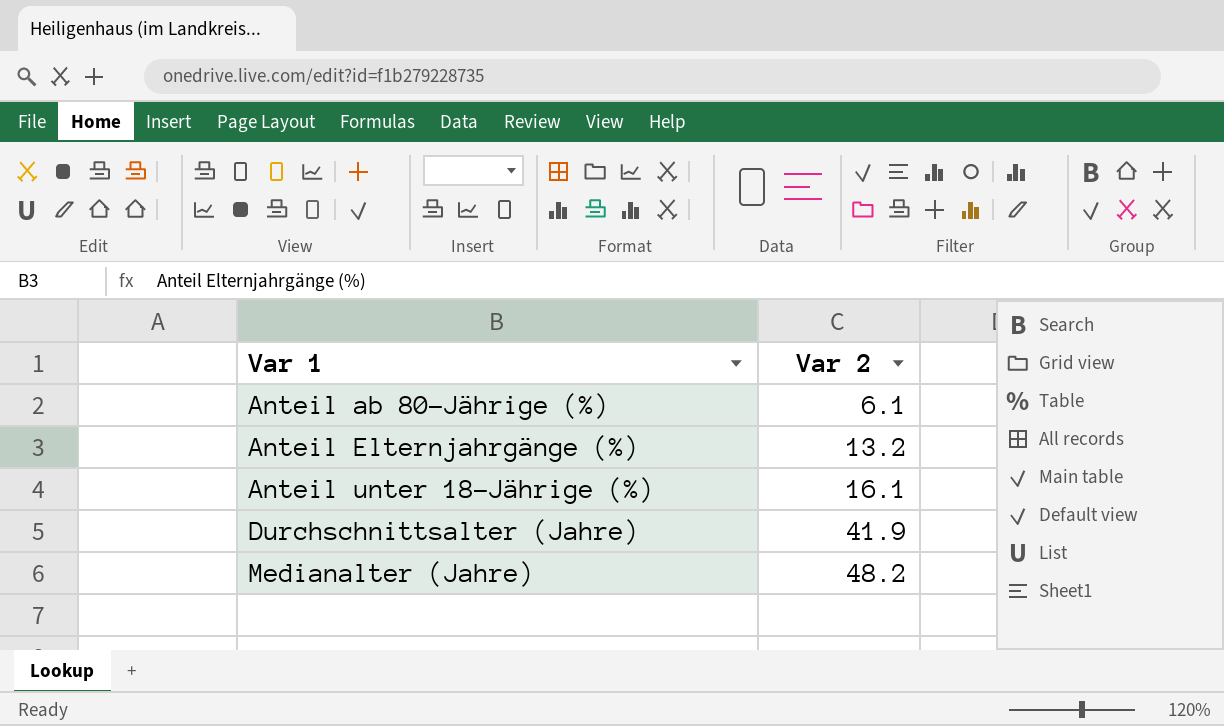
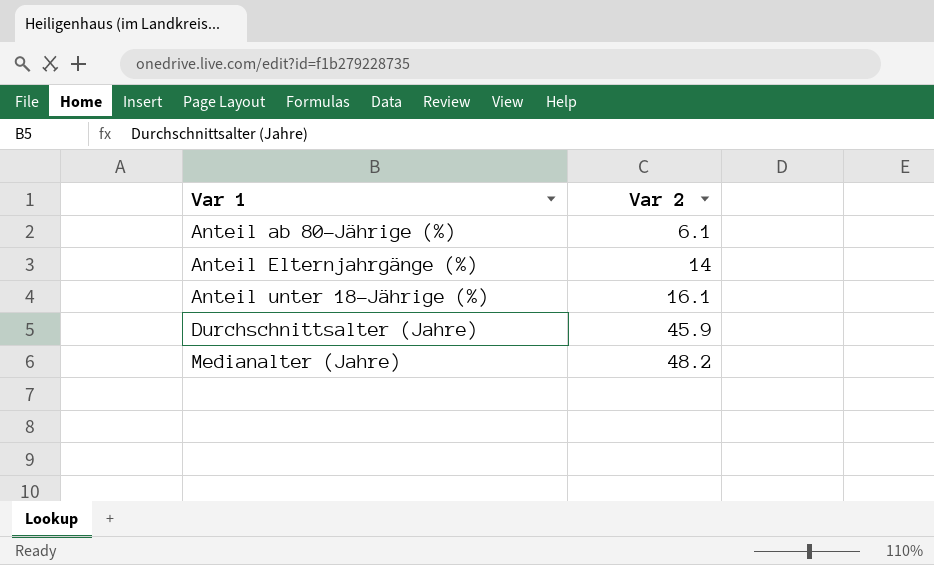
Anteil Elternjahrgänge (%) | Var 2: 13.2 -> 14
Durchschnittsalter (Jahre) | Var 2: 41.9 -> 45.9

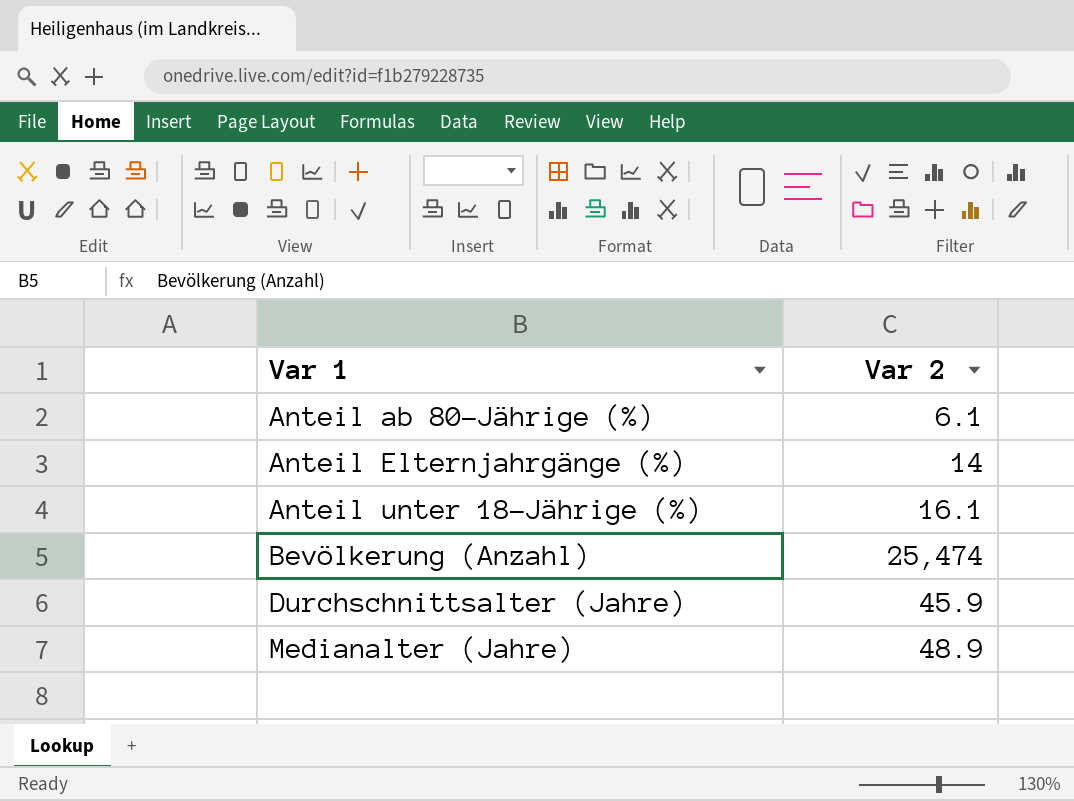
row Bevölkerung (Anzahl): none -> 25,474
Medianalter (Jahre) | Var 2: 48.2 -> 48.9

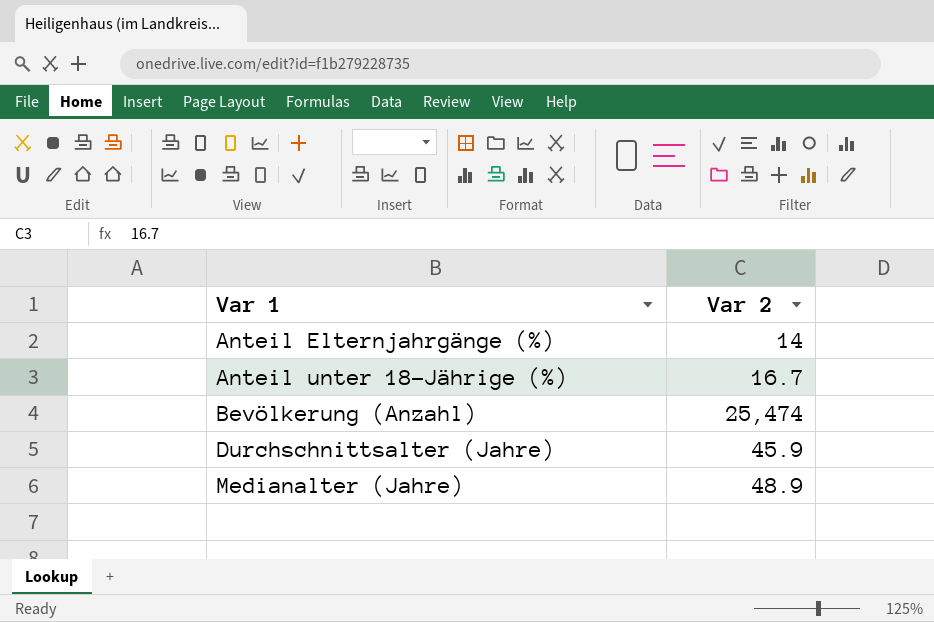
row Anteil ab 80-Jährige (%): 6.1 -> none
Anteil unter 18-Jährige (%) | Var 2: 16.1 -> 16.7

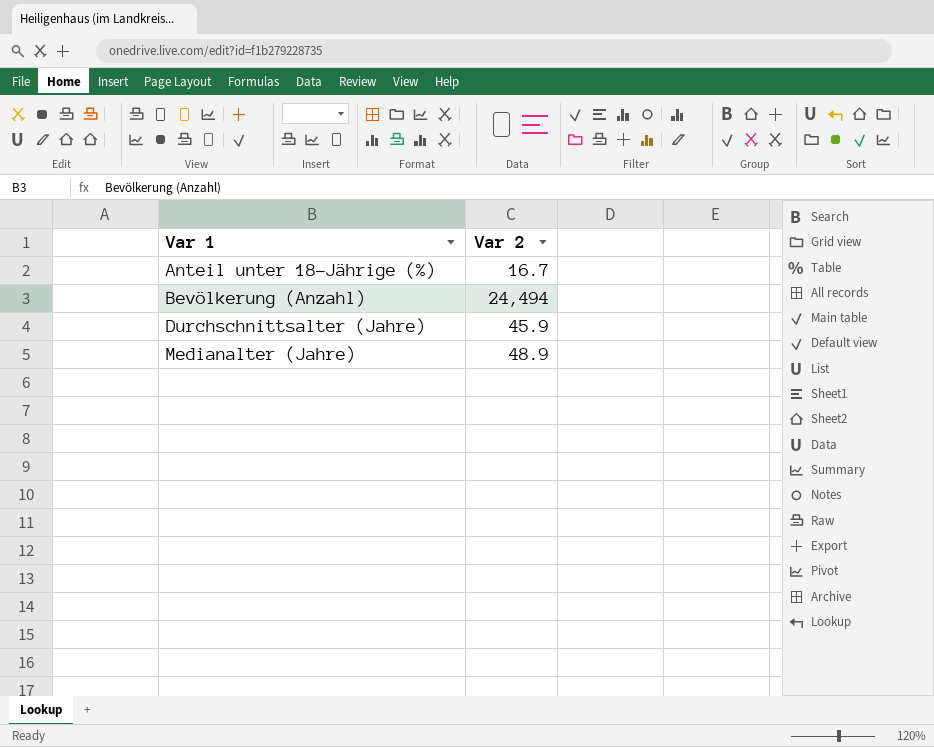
row Anteil Elternjahrgänge (%): 14 -> none
Bevölkerung (Anzahl) | Var 2: 25,474 -> 24,494

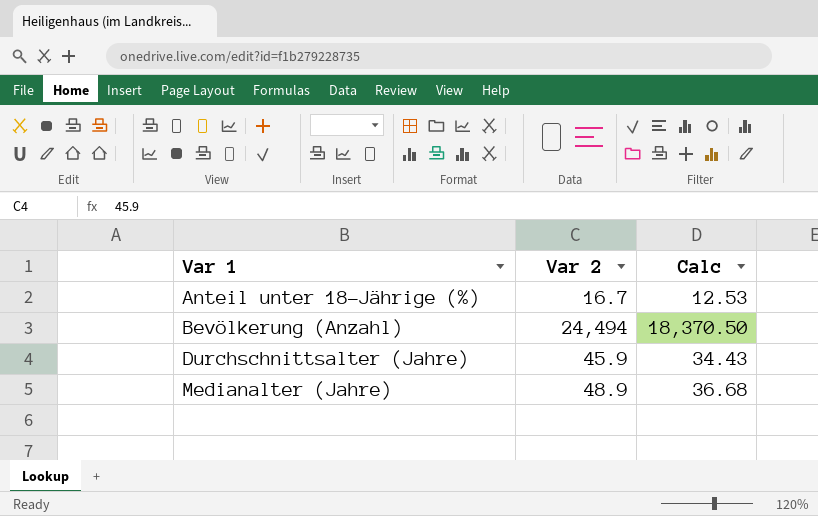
column Calc | formula: none -> [Var 2] * 0.75

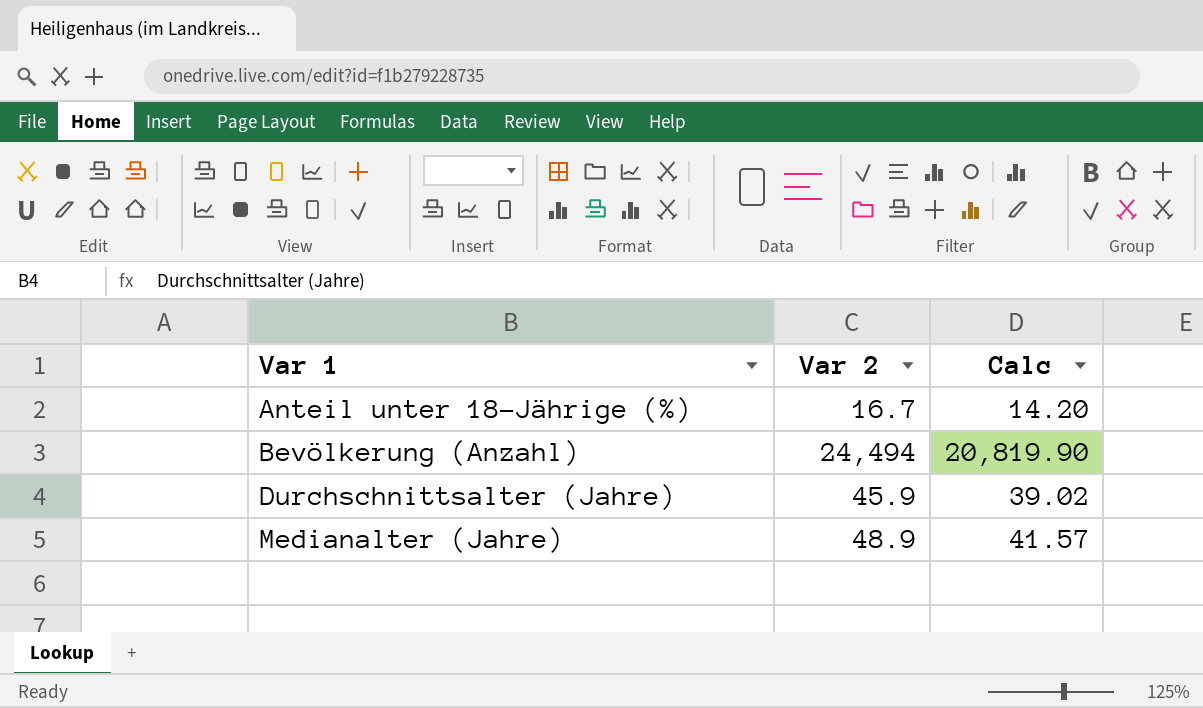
column Calc | formula: [Var 2] * 0.75 -> [Var 2] * 0.85

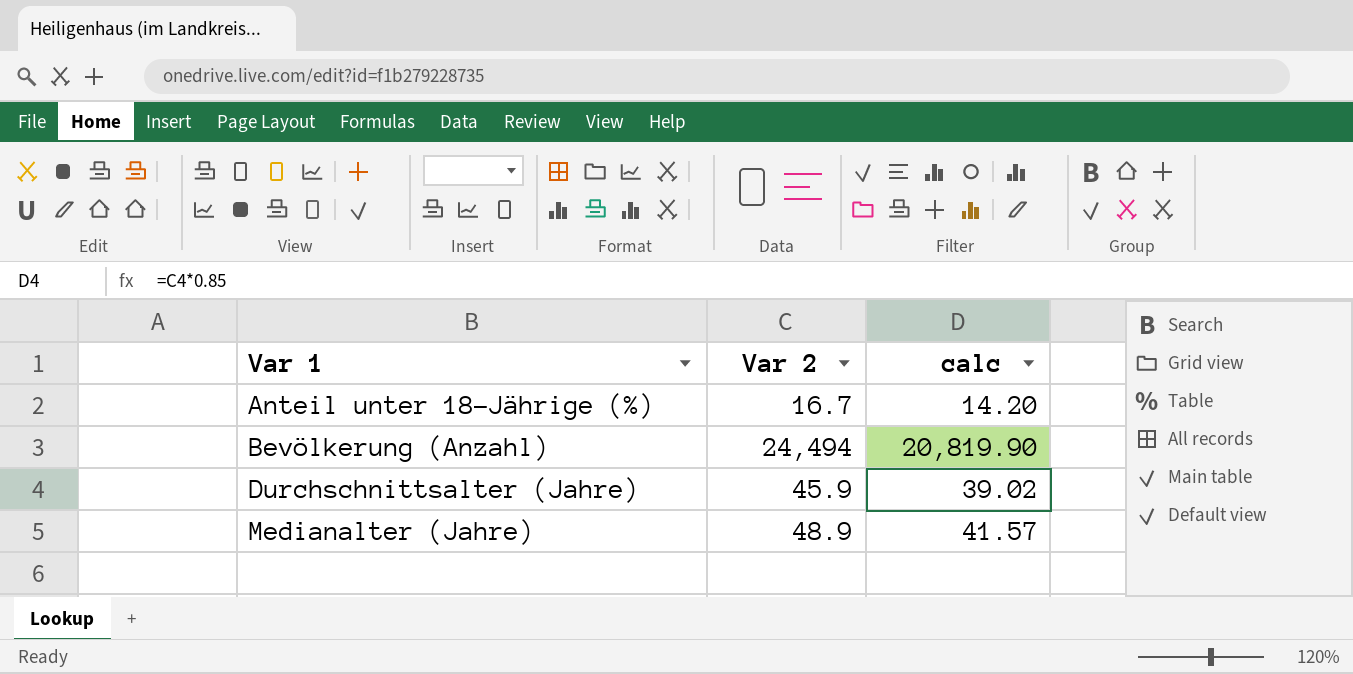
column name: Calc -> calc

